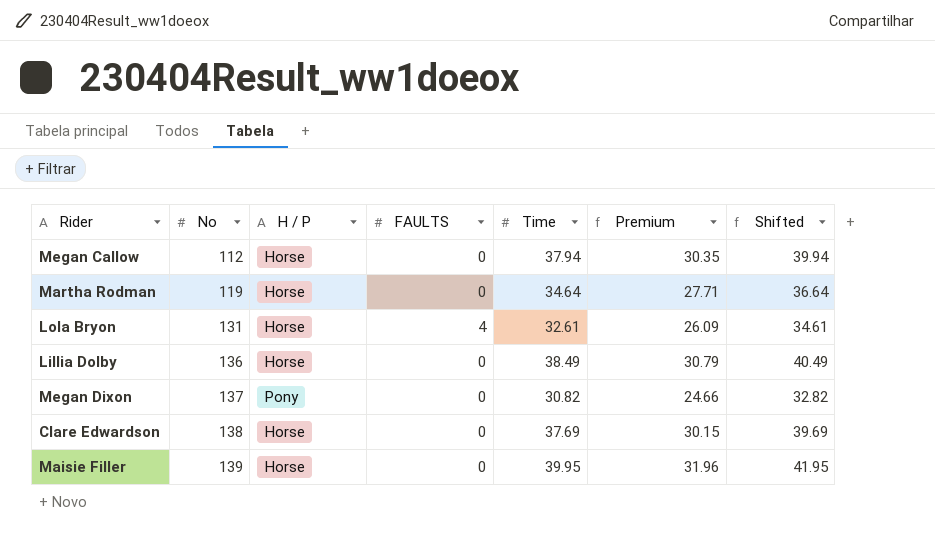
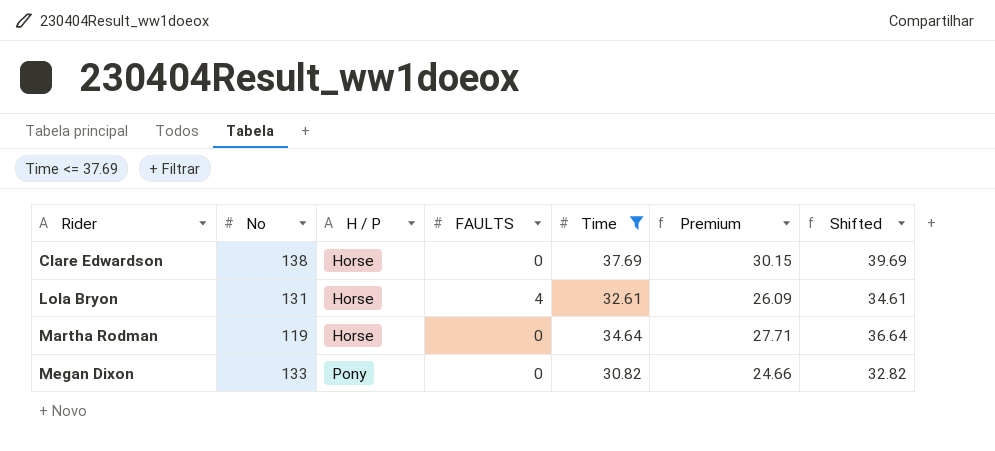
filter: none -> Time <= 37.69
row order: No ascending -> Rider ascending
Megan Dixon | No: 137 -> 133

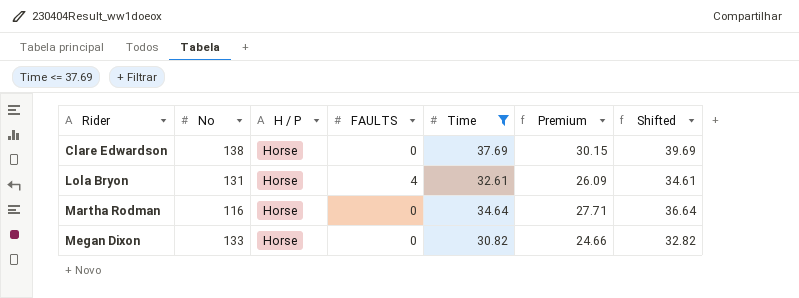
Martha Rodman | No: 119 -> 116
Megan Dixon | H / P: Pony -> Horse

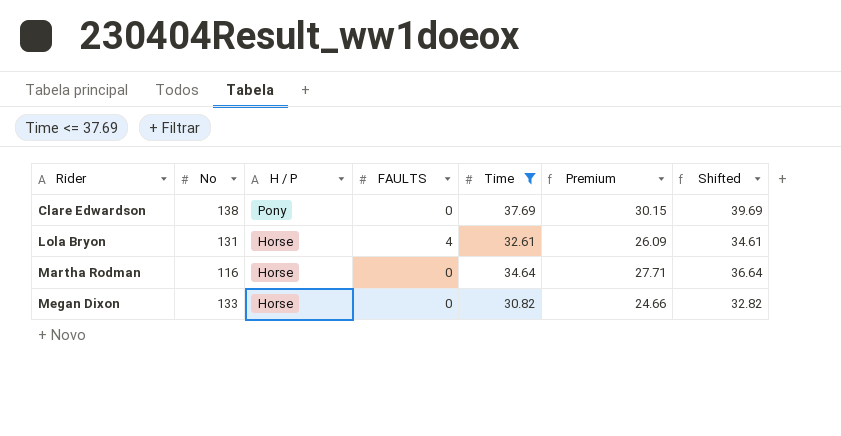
Clare Edwardson | H / P: Horse -> Pony

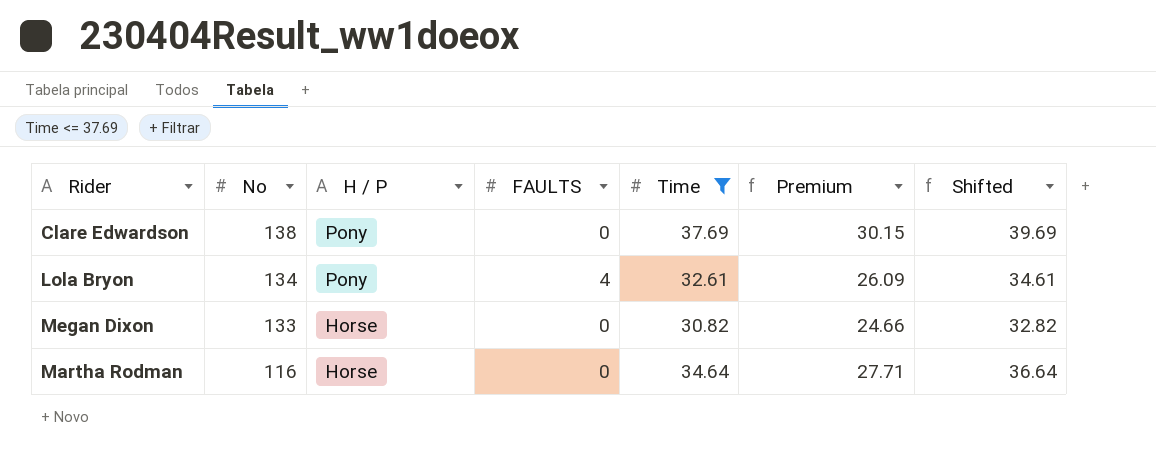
row order: Rider ascending -> No descending
Lola Bryon | No: 131 -> 134
Lola Bryon | H / P: Horse -> Pony

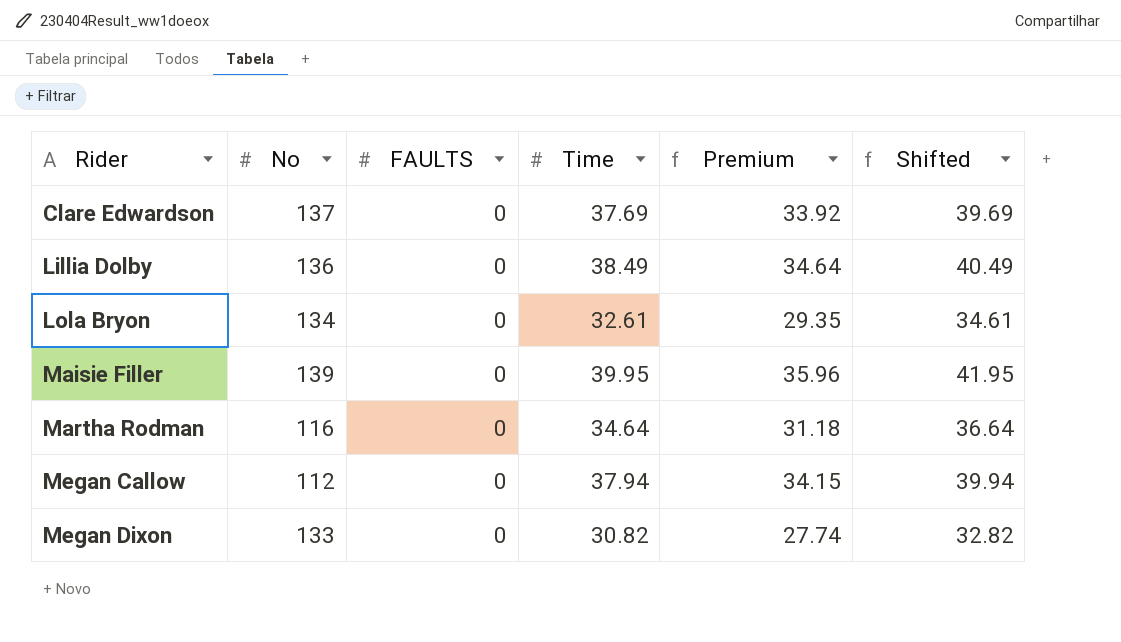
filter: Time <= 37.69 -> none
row order: No descending -> Rider ascending
column H / P | position: 3 -> none
column Premium | formula: [Time] * 0.8 -> [Time] * 0.9
Clare Edwardson | No: 138 -> 137
Lola Bryon | FAULTS: 4 -> 0

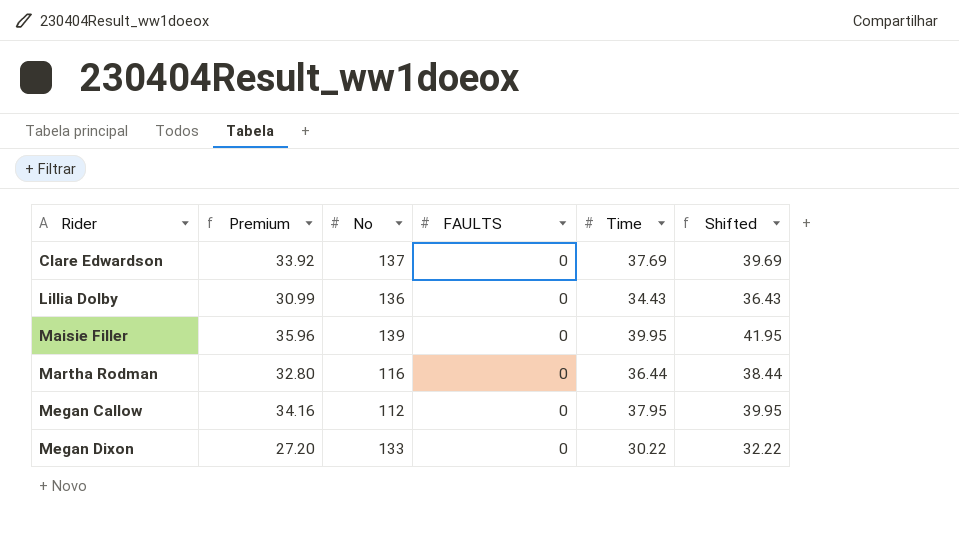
column Premium | position: 5 -> 2
row Lola Bryon: 134 | 0 | 32.61 | 29.35 | 34.61 -> none
Lillia Dolby | Premium: 34.64 -> 30.99
Lillia Dolby | Time: 38.49 -> 34.43
Lillia Dolby | Shifted: 40.49 -> 36.43
Martha Rodman | Premium: 31.18 -> 32.80
Martha Rodman | Time: 34.64 -> 36.44
Martha Rodman | Shifted: 36.64 -> 38.44
Megan Callow | Premium: 34.15 -> 34.16
Megan Callow | Time: 37.94 -> 37.95
Megan Callow | Shifted: 39.94 -> 39.95
Megan Dixon | Premium: 27.74 -> 27.20
Megan Dixon | Time: 30.82 -> 30.22
Megan Dixon | Shifted: 32.82 -> 32.22

